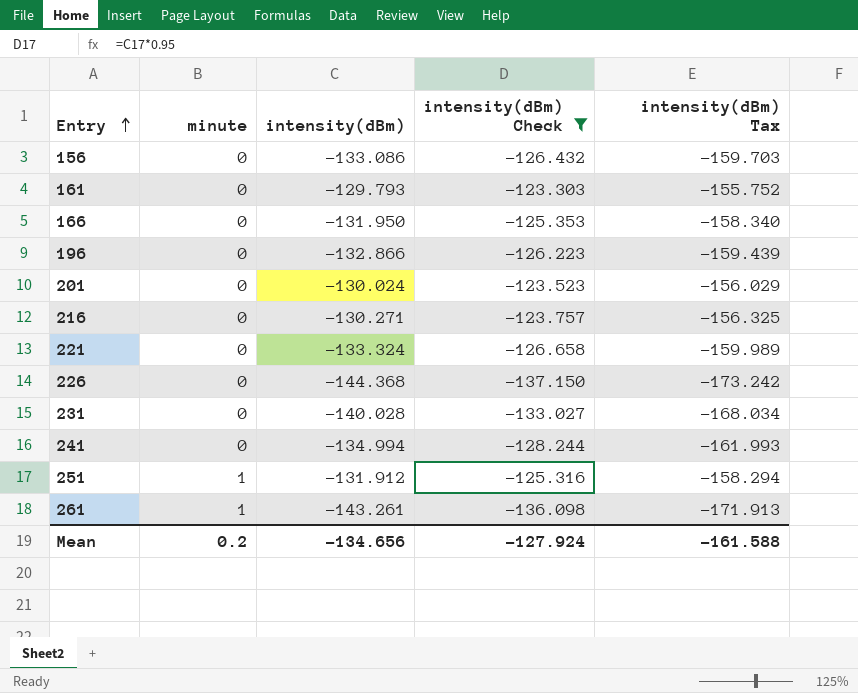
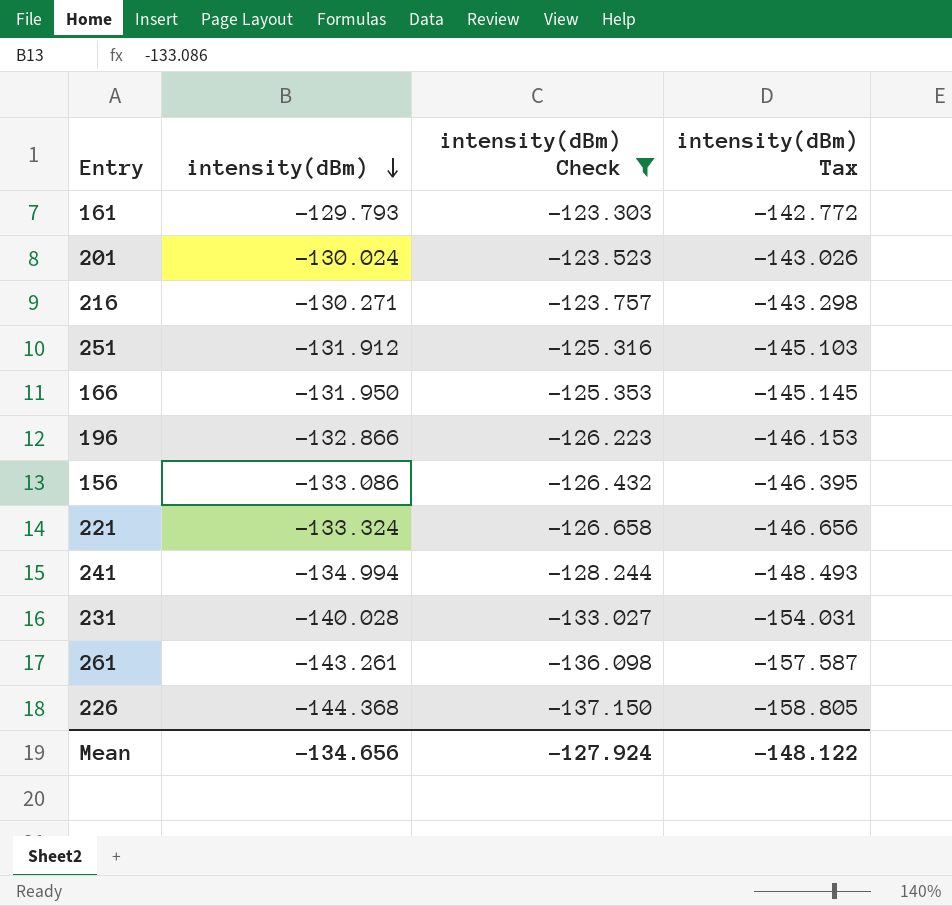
row order: Entry ascending -> intensity(dBm) descending
column minute | position: 2 -> none
column intensity(dBm) Tax | formula: [intensity(dBm)] * 1.2 -> [intensity(dBm)] * 1.1
Mean | intensity(dBm) Tax: -161.588 -> -148.122

